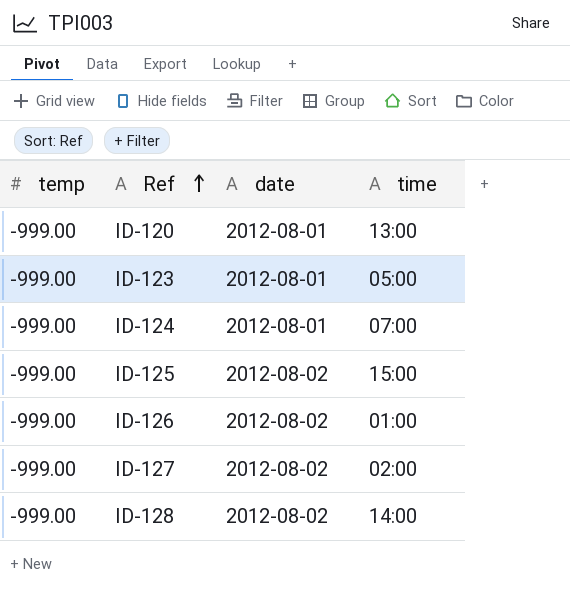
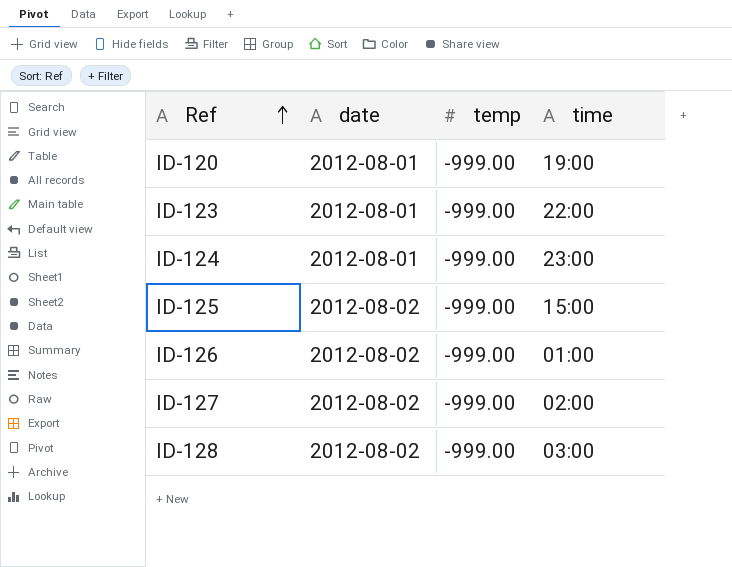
column temp | position: 1 -> 3
ID-120 | time: 13:00 -> 19:00
ID-123 | time: 05:00 -> 22:00
ID-124 | time: 07:00 -> 23:00
ID-128 | time: 14:00 -> 03:00

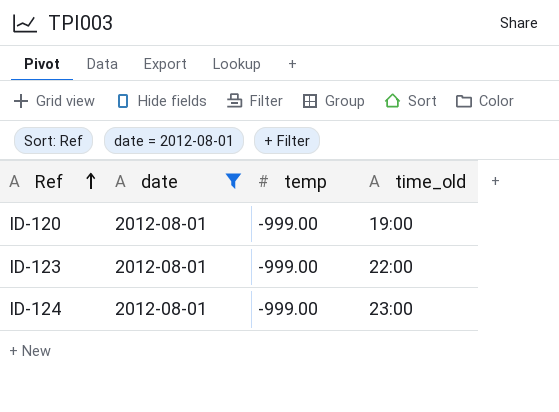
filter: none -> date = 2012-08-01
column name: time -> time_old

